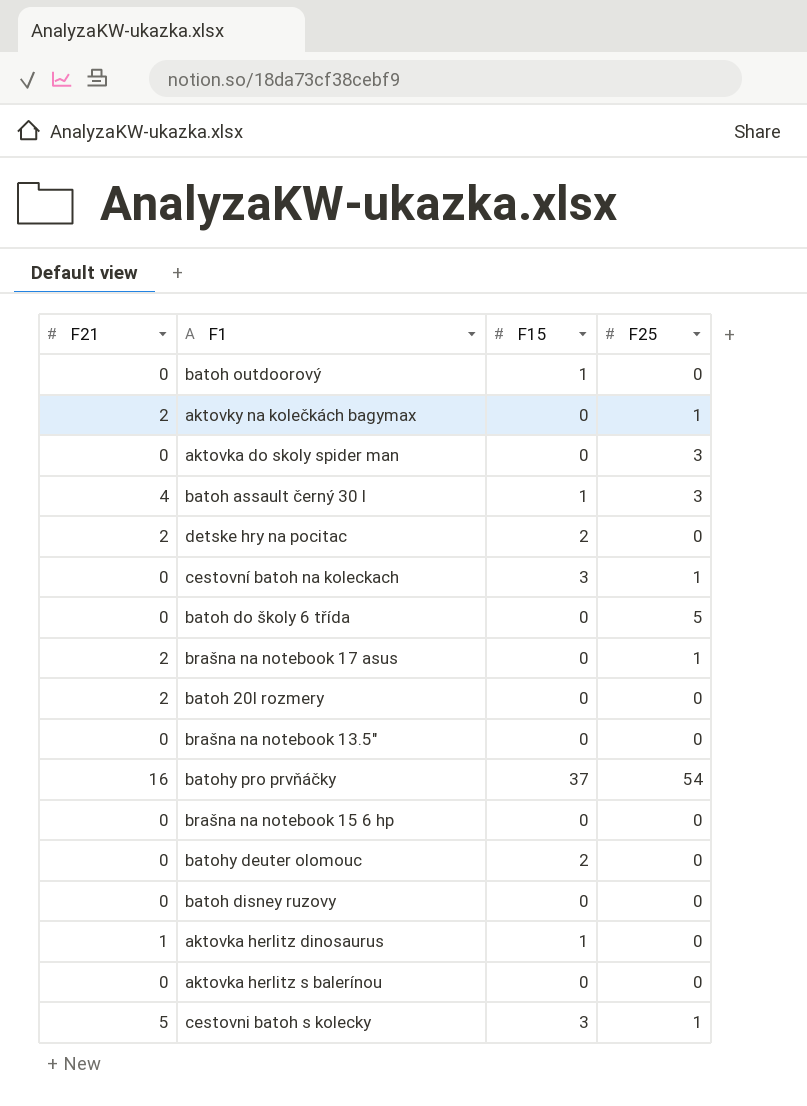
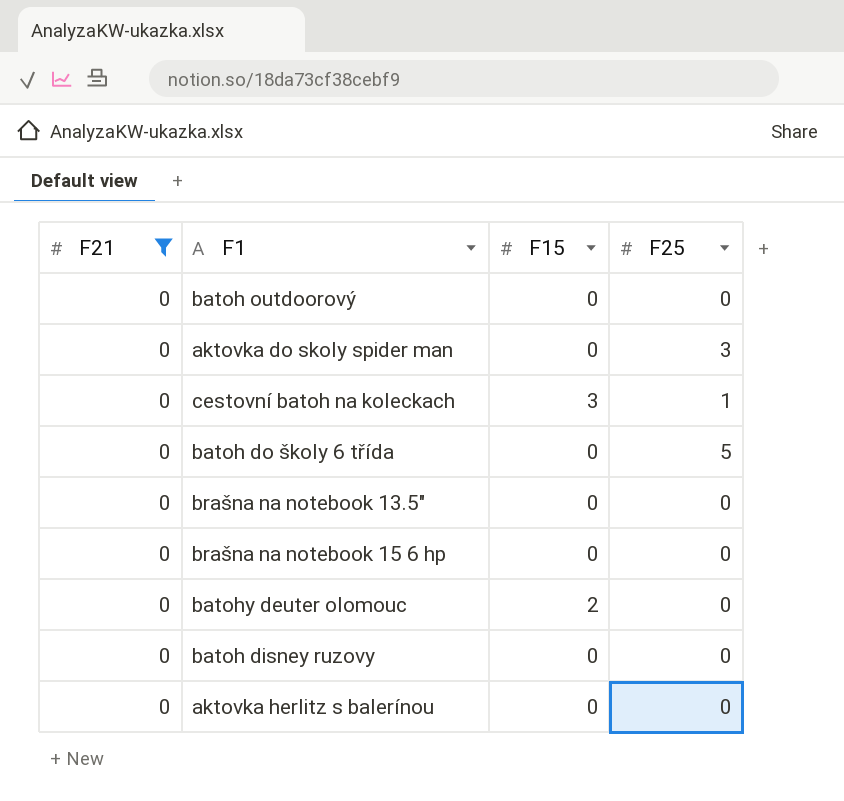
filter: none -> F21 = 0
batoh outdoorový | F15: 1 -> 0

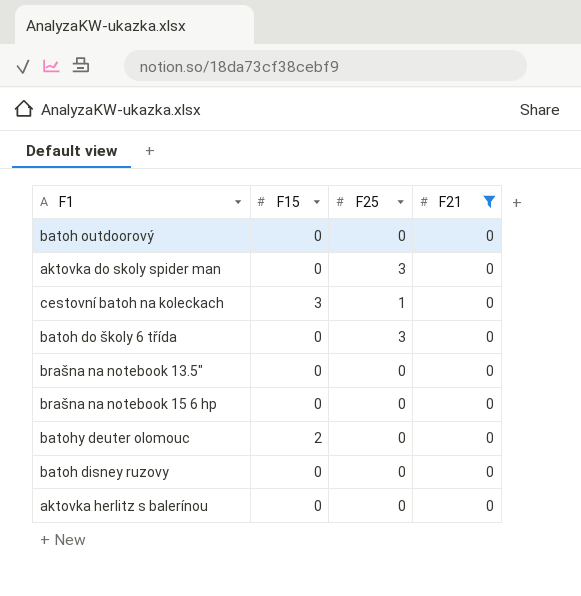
column F21 | position: 1 -> 4
batoh do školy 6 třída | F25: 5 -> 3

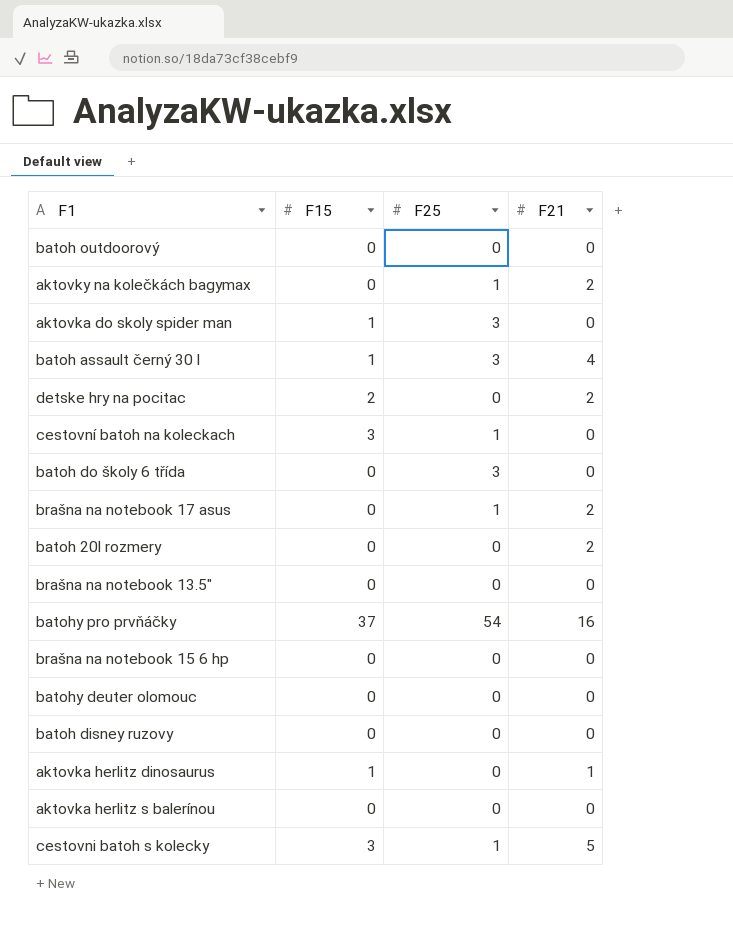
filter: F21 = 0 -> none
aktovka do skoly spider man | F15: 0 -> 1
batohy deuter olomouc | F15: 2 -> 0

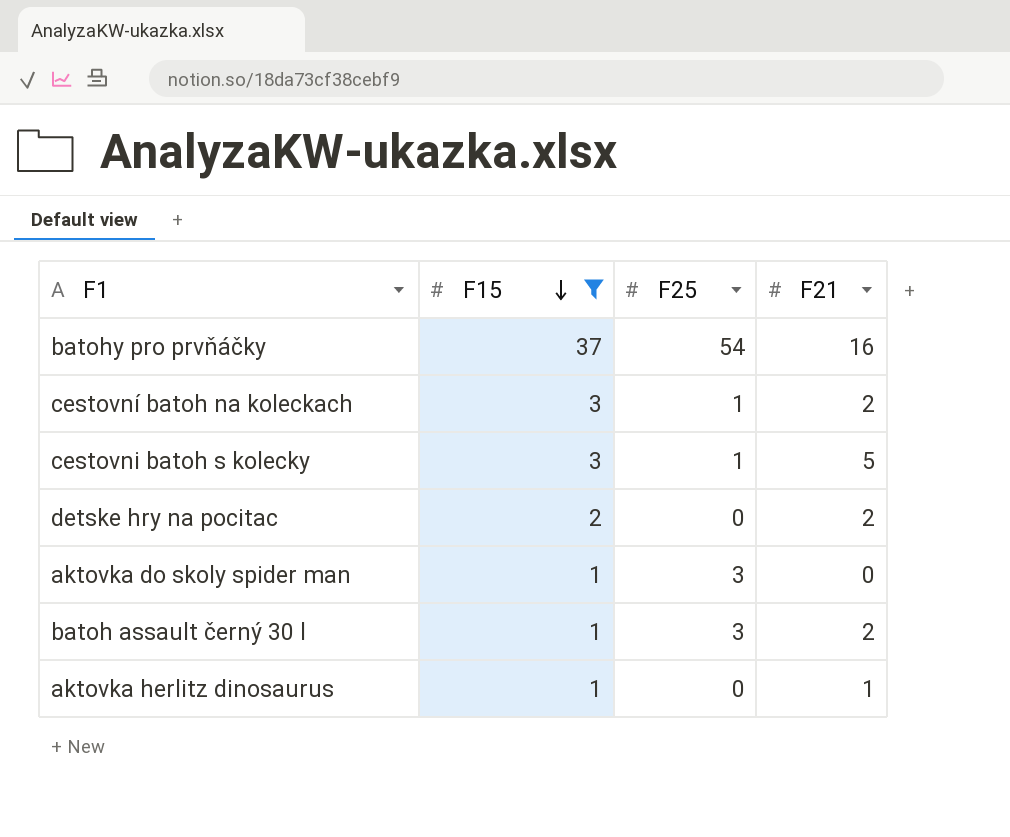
filter: none -> F15 != 0
row order: none -> F15 descending
cestovní batoh na koleckach | F21: 0 -> 2
batoh assault černý 30 l | F21: 4 -> 2

